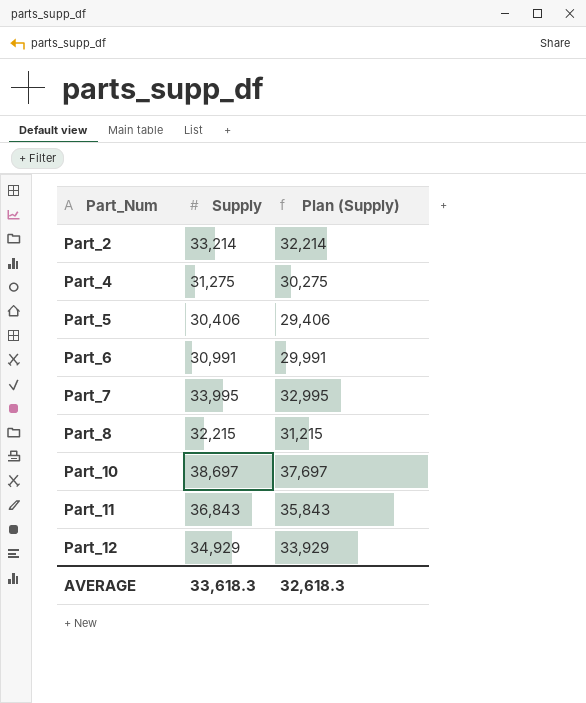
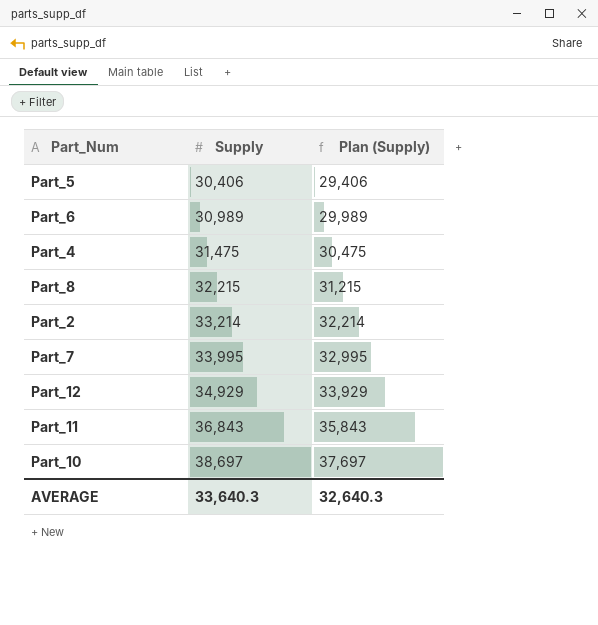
row order: Part_Num ascending -> Supply ascending
Part_6 | Supply: 30,991 -> 30,989
Part_6 | Plan (Supply): 29,991 -> 29,989
Part_4 | Supply: 31,275 -> 31,475
Part_4 | Plan (Supply): 30,275 -> 30,475
AVERAGE | Supply: 33,618.3 -> 33,640.3
AVERAGE | Plan (Supply): 32,618.3 -> 32,640.3

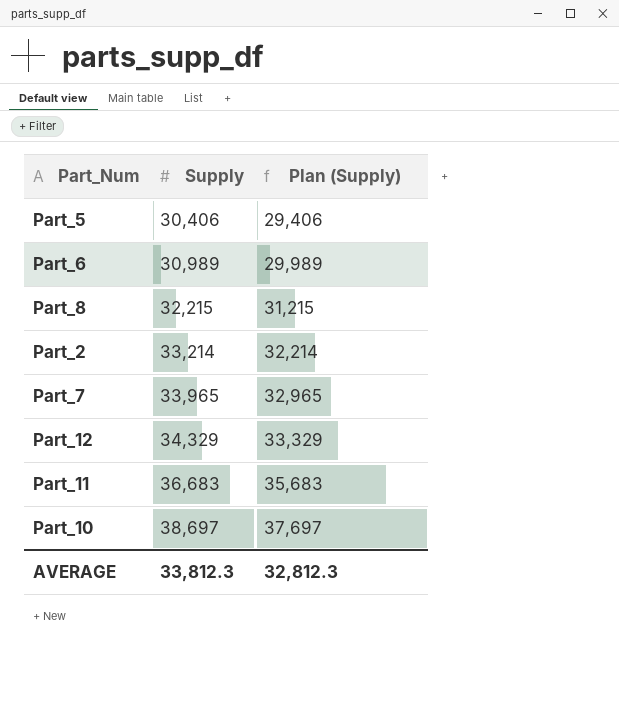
row Part_4: 31,475 | 30,475 -> none
Part_7 | Supply: 33,995 -> 33,965
Part_7 | Plan (Supply): 32,995 -> 32,965
Part_12 | Supply: 34,929 -> 34,329
Part_12 | Plan (Supply): 33,929 -> 33,329
Part_11 | Supply: 36,843 -> 36,683
Part_11 | Plan (Supply): 35,843 -> 35,683
AVERAGE | Supply: 33,640.3 -> 33,812.3
AVERAGE | Plan (Supply): 32,640.3 -> 32,812.3

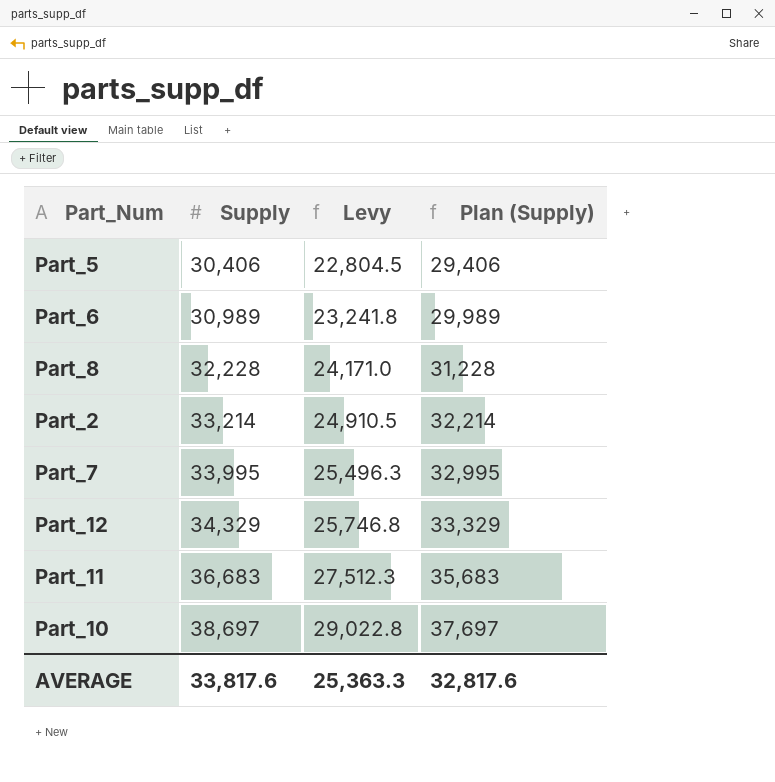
column Levy | formula: none -> [Supply] * 0.75
Part_8 | Supply: 32,215 -> 32,228
Part_8 | Plan (Supply): 31,215 -> 31,228
Part_7 | Supply: 33,965 -> 33,995
Part_7 | Plan (Supply): 32,965 -> 32,995
AVERAGE | Supply: 33,812.3 -> 33,817.6
AVERAGE | Plan (Supply): 32,812.3 -> 32,817.6

